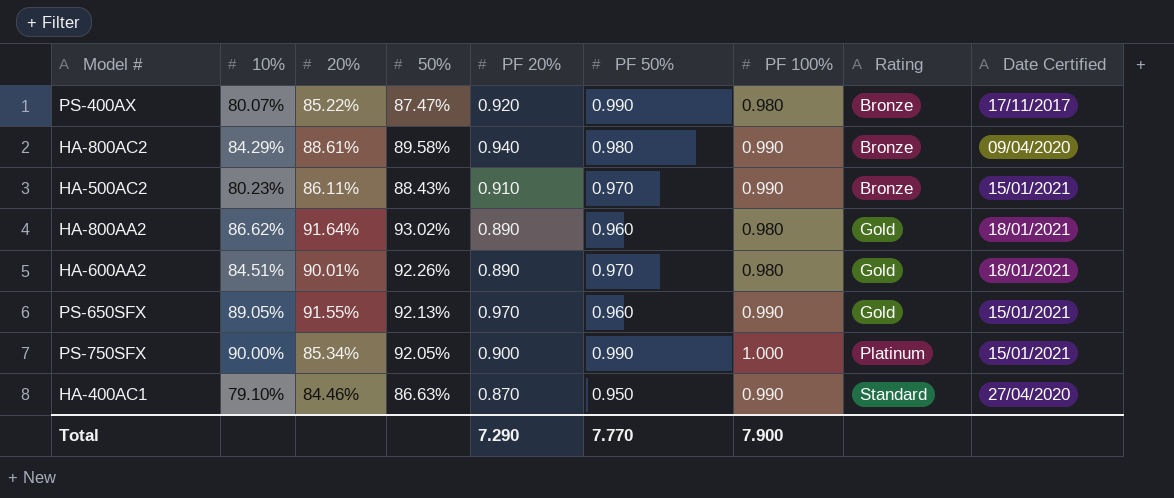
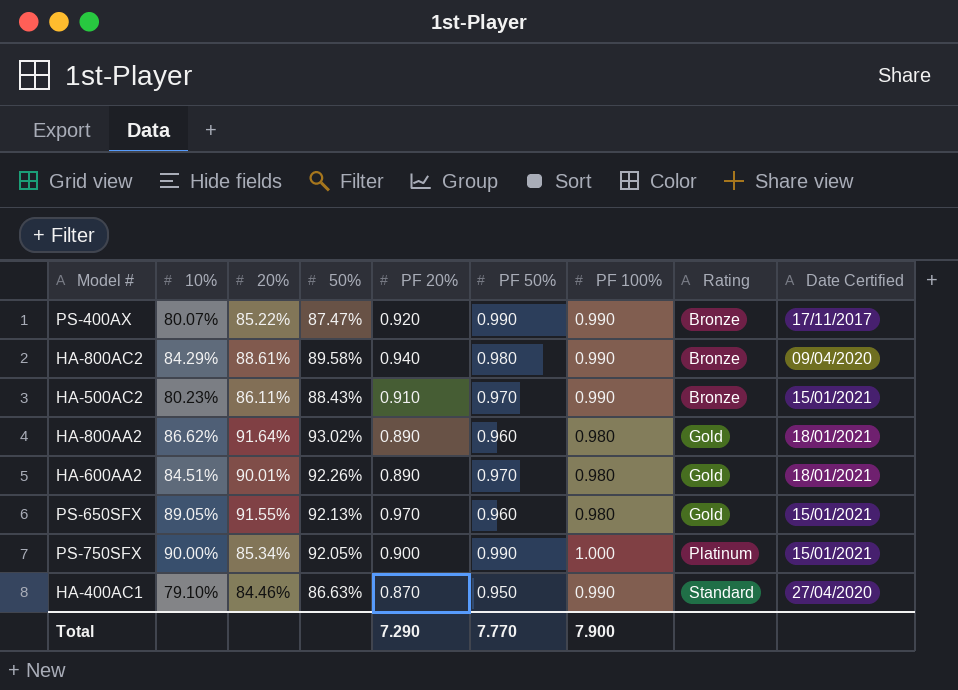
PS-400AX | PF 100%: 0.980 -> 0.990
PS-650SFX | PF 100%: 0.990 -> 0.980

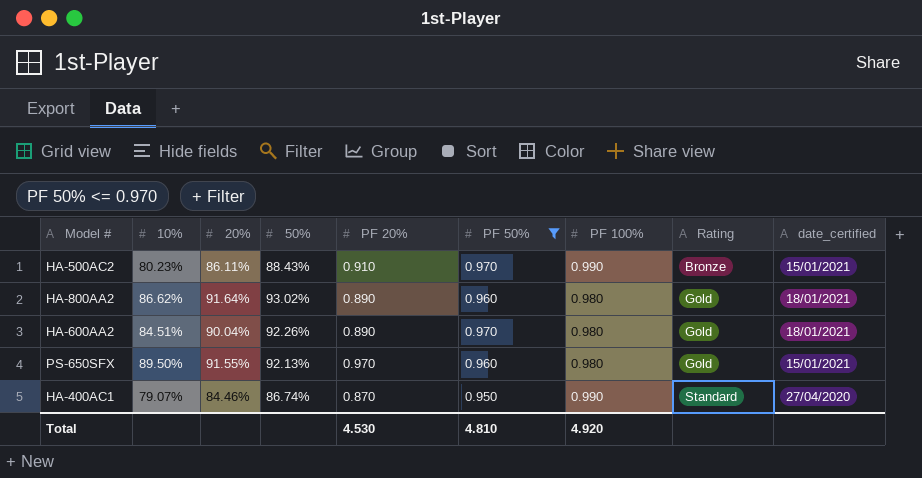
filter: none -> PF 50% <= 0.970
column name: Date Certified -> date_certified
HA-600AA2 | 20%: 90.01% -> 90.04%
PS-650SFX | 10%: 89.05% -> 89.50%
HA-400AC1 | 10%: 79.10% -> 79.07%
HA-400AC1 | 50%: 86.63% -> 86.74%
Total | PF 20%: 7.290 -> 4.530
Total | PF 50%: 7.770 -> 4.810
Total | PF 100%: 7.900 -> 4.920

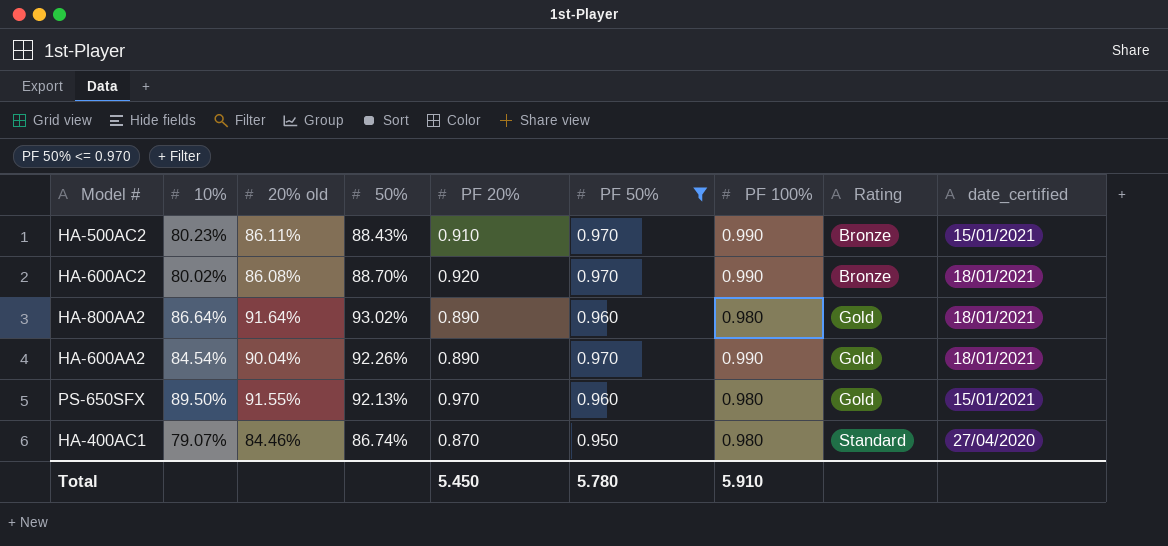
column name: 20% -> 20% old
row HA-600AC2: none -> 80.02% | 86.08% | 88.70% | 0.920 | 0.970 | 0.990 | Bronze | 18/01/2021
HA-800AA2 | 10%: 86.62% -> 86.64%
HA-600AA2 | 10%: 84.51% -> 84.54%
HA-600AA2 | PF 100%: 0.980 -> 0.990
HA-400AC1 | PF 100%: 0.990 -> 0.980
Total | PF 20%: 4.530 -> 5.450
Total | PF 50%: 4.810 -> 5.780
Total | PF 100%: 4.920 -> 5.910

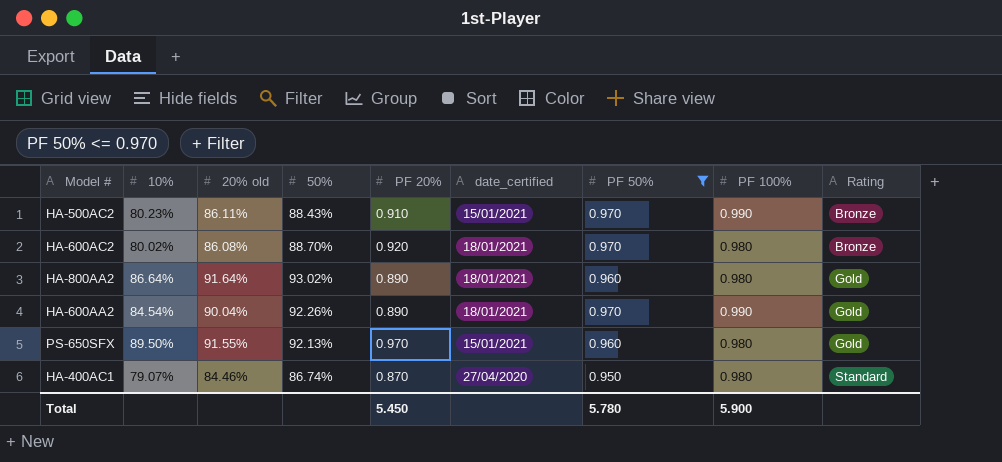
column date_certified | position: 9 -> 6
HA-600AC2 | PF 100%: 0.990 -> 0.980
Total | PF 100%: 5.910 -> 5.900

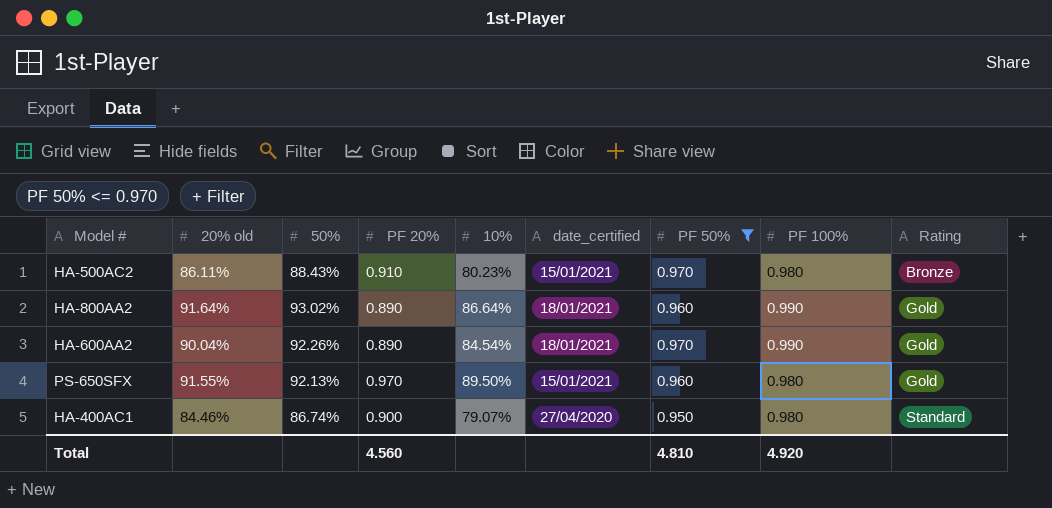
column 10% | position: 2 -> 5
row HA-600AC2: 80.02% | 86.08% | 88.70% | 0.920 | 18/01/2021 | 0.970 | 0.980 | Bronze -> none
HA-500AC2 | PF 100%: 0.990 -> 0.980
HA-800AA2 | PF 100%: 0.980 -> 0.990
HA-400AC1 | PF 20%: 0.870 -> 0.900
Total | PF 20%: 5.450 -> 4.560
Total | PF 50%: 5.780 -> 4.810
Total | PF 100%: 5.900 -> 4.920

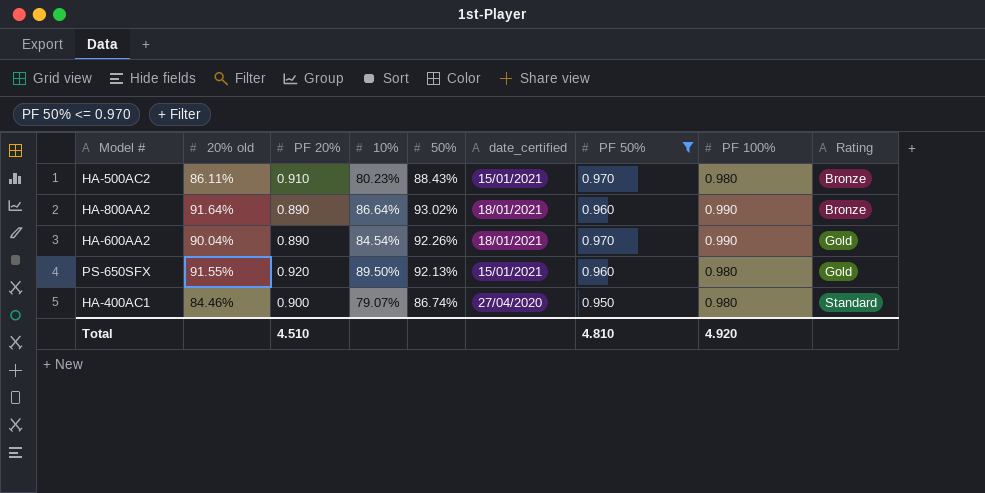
column 50% | position: 3 -> 5
HA-800AA2 | Rating: Gold -> Bronze
PS-650SFX | PF 20%: 0.970 -> 0.920
Total | PF 20%: 4.560 -> 4.510

